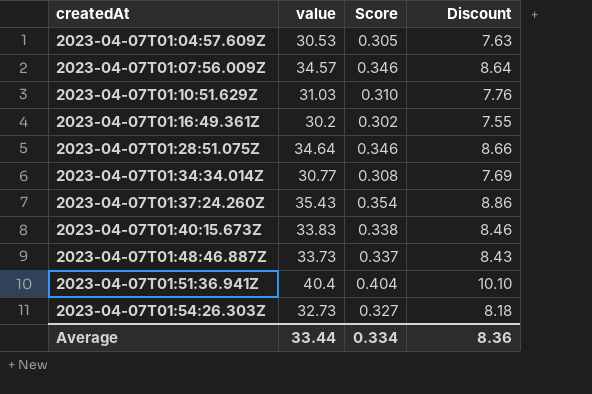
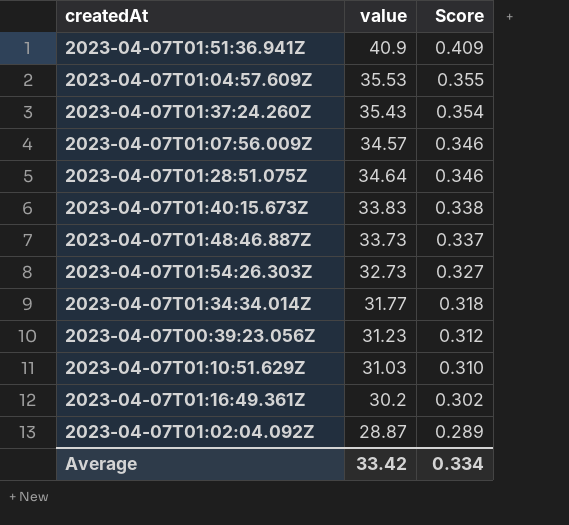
row order: createdAt ascending -> Score descending
column Discount | formula: [value] * 0.25 -> none
2023-04-07T01:51:36.941Z | value: 40.4 -> 40.9
2023-04-07T01:51:36.941Z | Score: 0.404 -> 0.409
2023-04-07T01:04:57.609Z | value: 30.53 -> 35.53
2023-04-07T01:04:57.609Z | Score: 0.305 -> 0.355
2023-04-07T01:34:34.014Z | value: 30.77 -> 31.77
2023-04-07T01:34:34.014Z | Score: 0.308 -> 0.318
row 2023-04-07T00:39:23.056Z: none -> 31.23 | 0.312
row 2023-04-07T01:02:04.092Z: none -> 28.87 | 0.289
Average | value: 33.44 -> 33.42

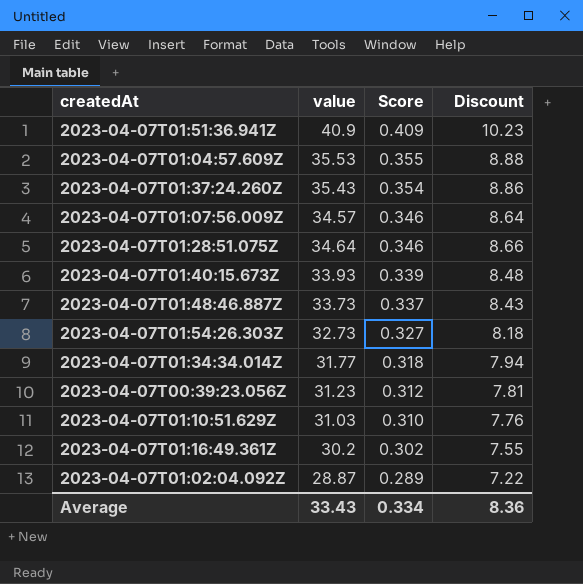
column Discount | formula: none -> [value] * 0.25
2023-04-07T01:40:15.673Z | value: 33.83 -> 33.93
2023-04-07T01:40:15.673Z | Score: 0.338 -> 0.339
Average | value: 33.42 -> 33.43

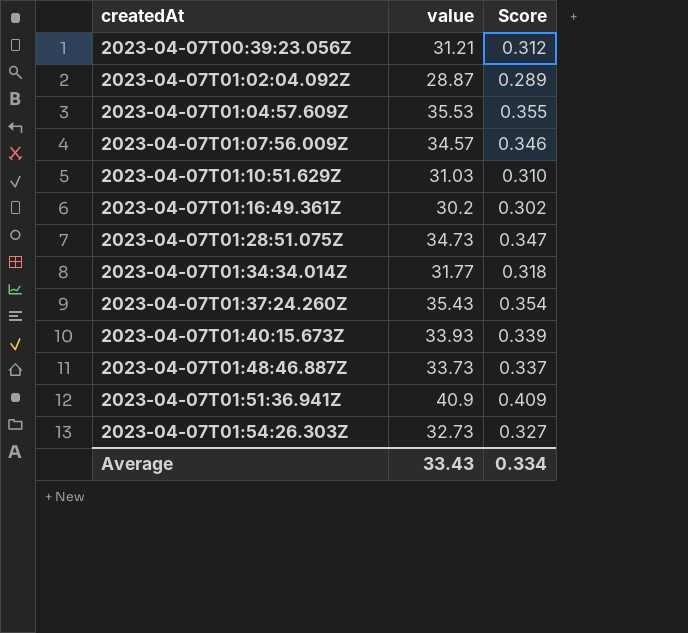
row order: Score descending -> createdAt ascending
column Discount | formula: [value] * 0.25 -> none
2023-04-07T00:39:23.056Z | value: 31.23 -> 31.21
2023-04-07T01:28:51.075Z | value: 34.64 -> 34.73
2023-04-07T01:28:51.075Z | Score: 0.346 -> 0.347

